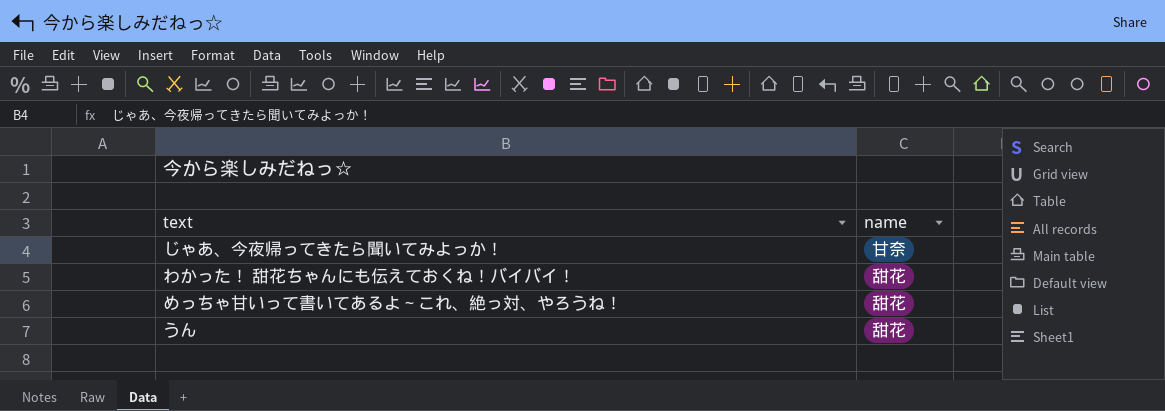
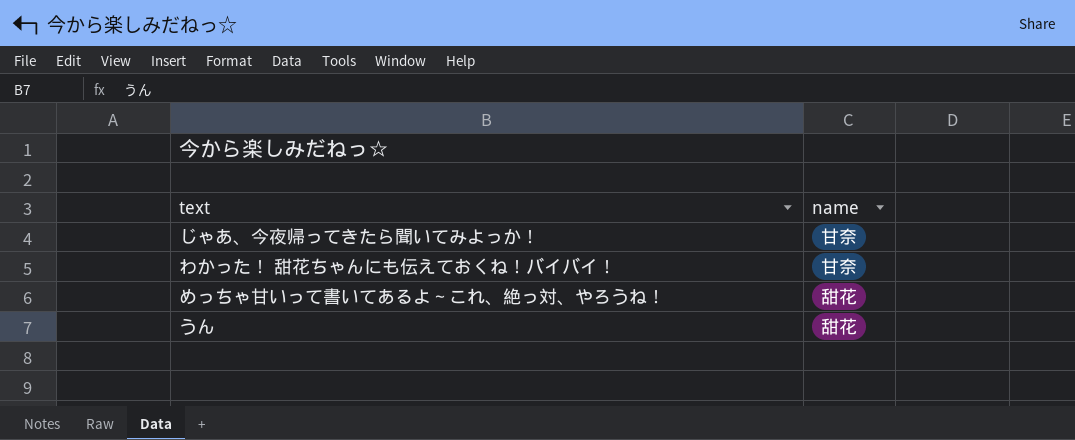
わかった！ 甜花ちゃんにも伝えておくね！バイバイ！ | name: 甜花 -> 甘奈

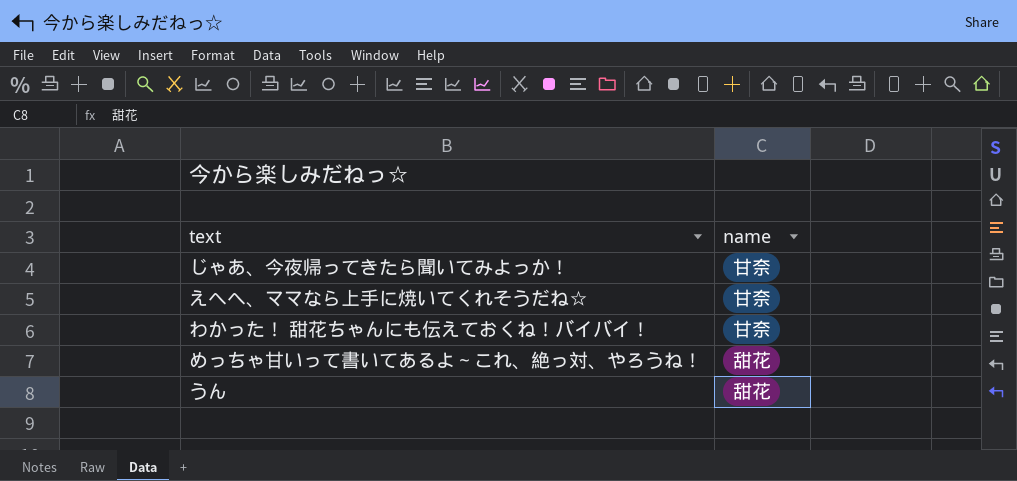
row えへへ、ママなら上手に焼いてくれそうだね☆: none -> 甘奈

